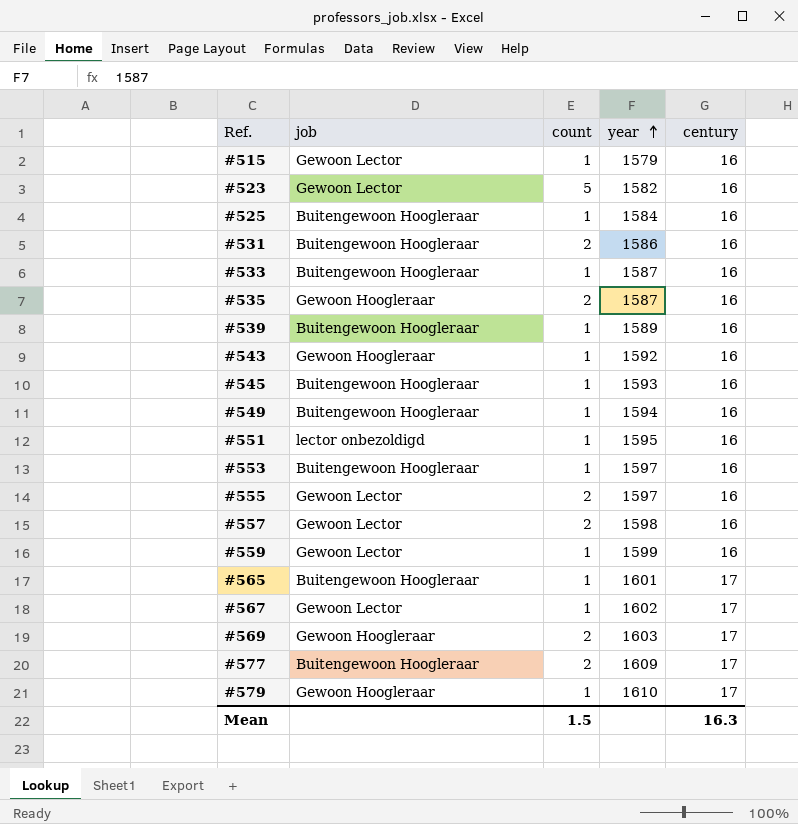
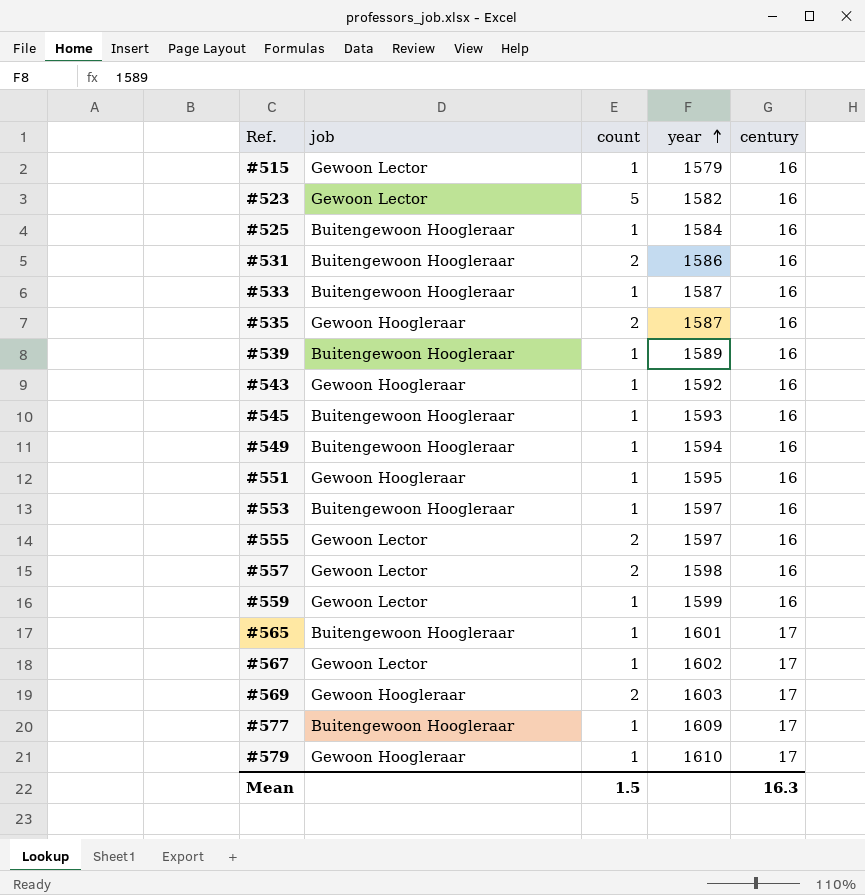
#551 | job: lector onbezoldigd -> Gewoon Hoogleraar
#577 | count: 2 -> 1

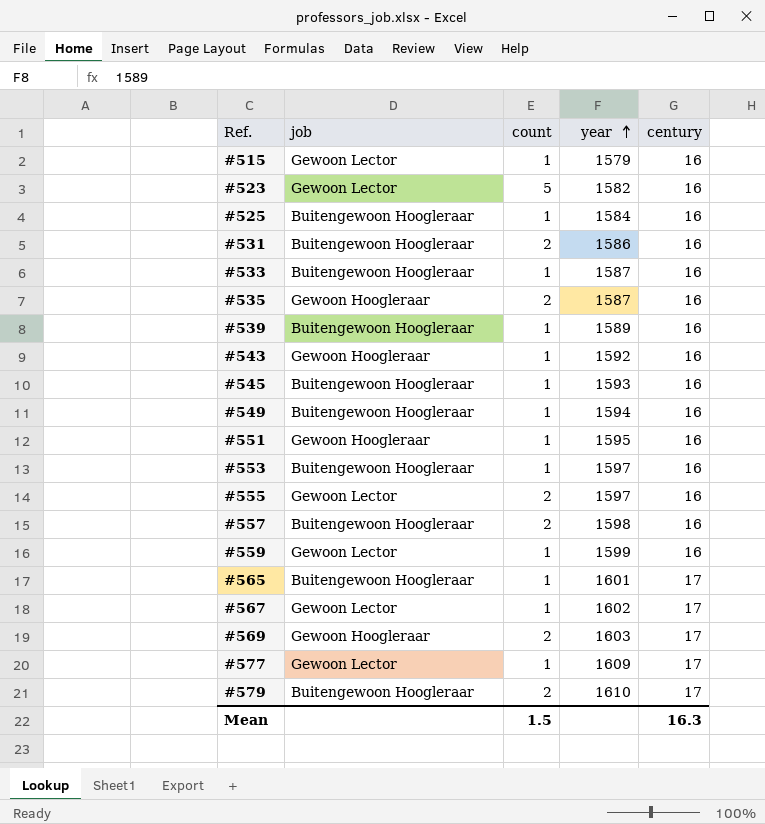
#557 | job: Gewoon Lector -> Buitengewoon Hoogleraar
#577 | job: Buitengewoon Hoogleraar -> Gewoon Lector
#579 | job: Gewoon Hoogleraar -> Buitengewoon Hoogleraar
#579 | count: 1 -> 2

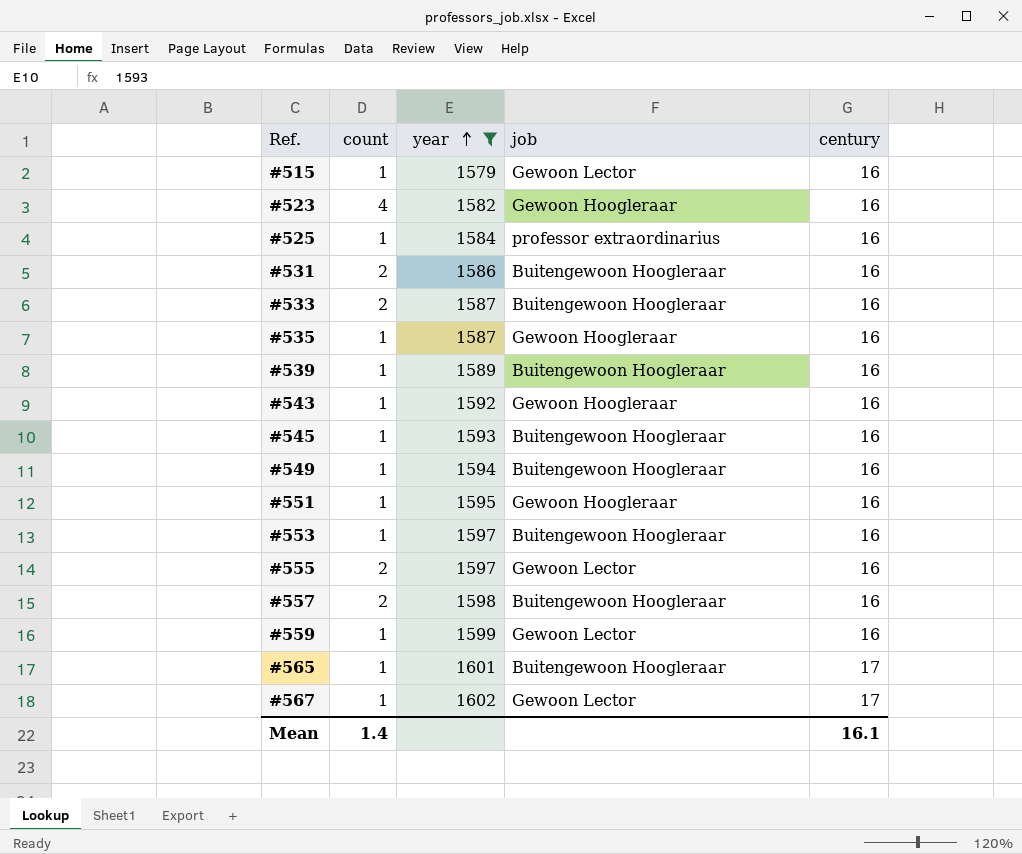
filter: none -> year <= 1602
column job | position: 2 -> 4
#523 | count: 5 -> 4
#523 | job: Gewoon Lector -> Gewoon Hoogleraar
#525 | job: Buitengewoon Hoogleraar -> professor extraordinarius
#533 | count: 1 -> 2
#535 | count: 2 -> 1
Mean | count: 1.5 -> 1.4
Mean | century: 16.3 -> 16.1

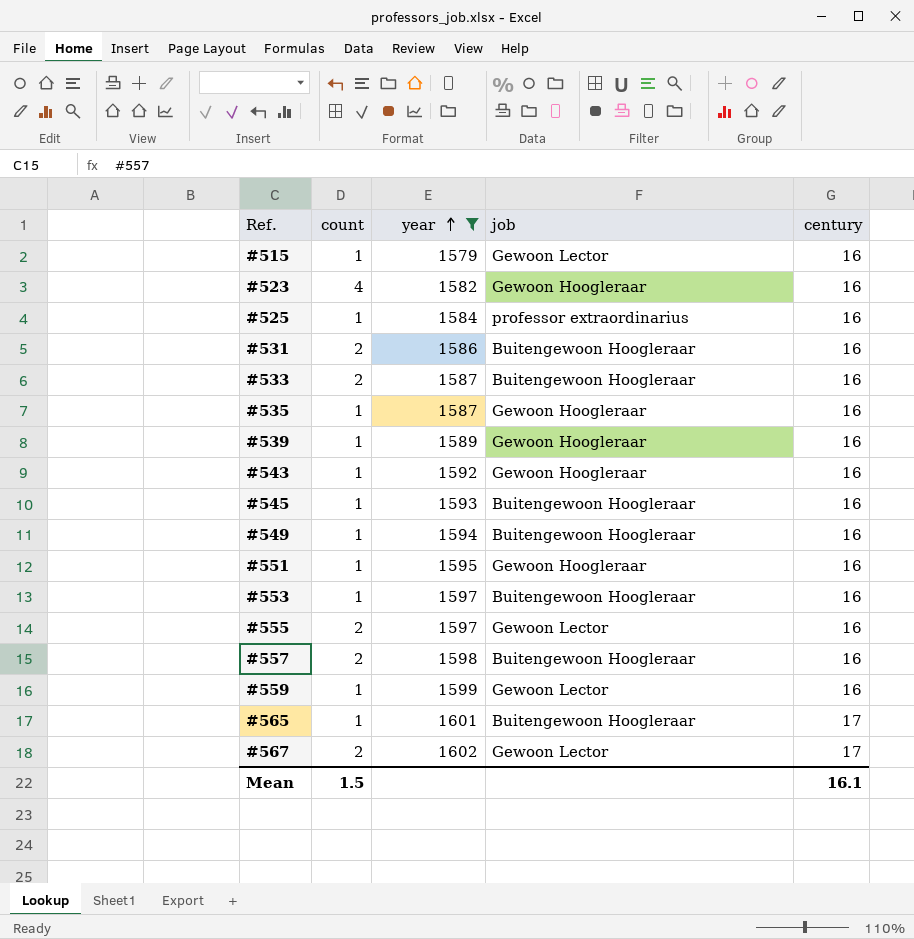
#539 | job: Buitengewoon Hoogleraar -> Gewoon Hoogleraar
#567 | count: 1 -> 2
Mean | count: 1.4 -> 1.5

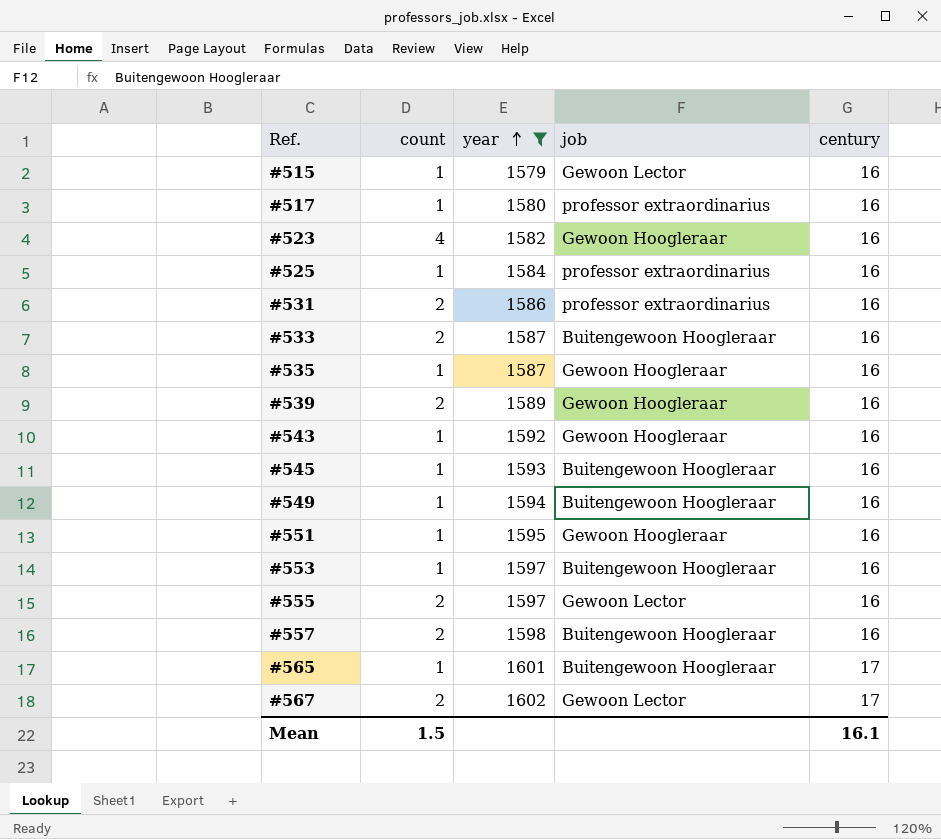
row #559: 1 | 1599 | Gewoon Lector | 16 -> none
row #517: none -> 1 | 1580 | professor extraordinarius | 16
#531 | job: Buitengewoon Hoogleraar -> professor extraordinarius
#539 | count: 1 -> 2

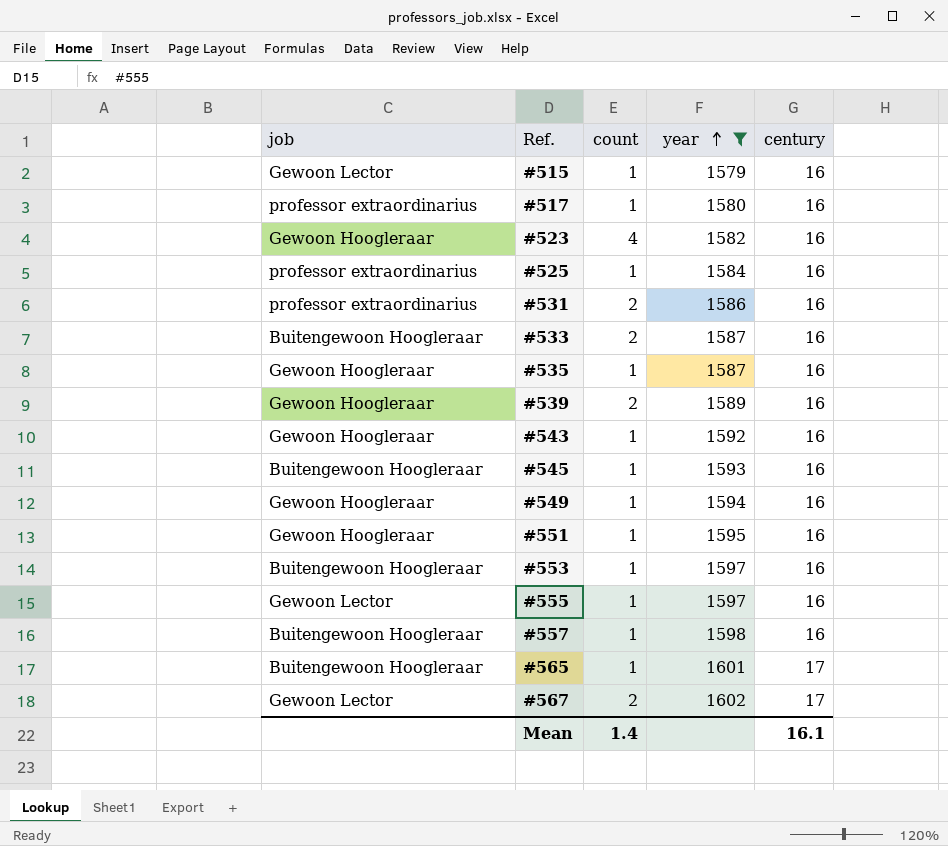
column job | position: 4 -> 1
#549 | job: Buitengewoon Hoogleraar -> Gewoon Hoogleraar
#555 | count: 2 -> 1
#557 | count: 2 -> 1
Mean | count: 1.5 -> 1.4

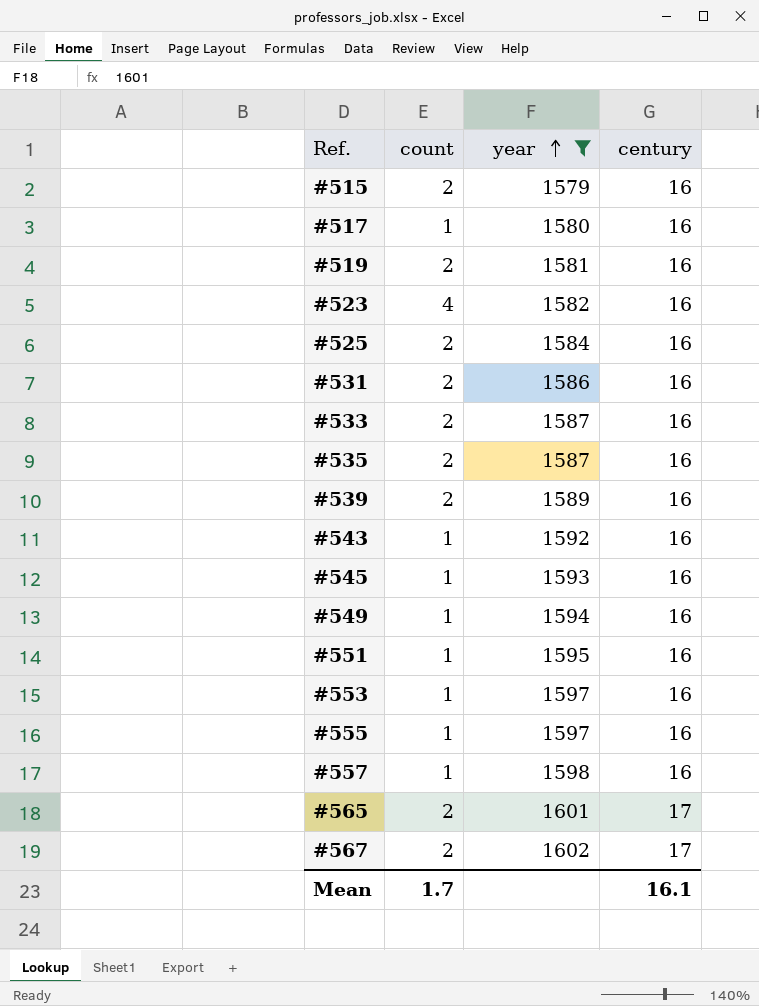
column job | position: 1 -> none
#515 | count: 1 -> 2
row #519: none -> 2 | 1581 | 16
#525 | count: 1 -> 2
#535 | count: 1 -> 2
#565 | count: 1 -> 2
Mean | count: 1.4 -> 1.7

